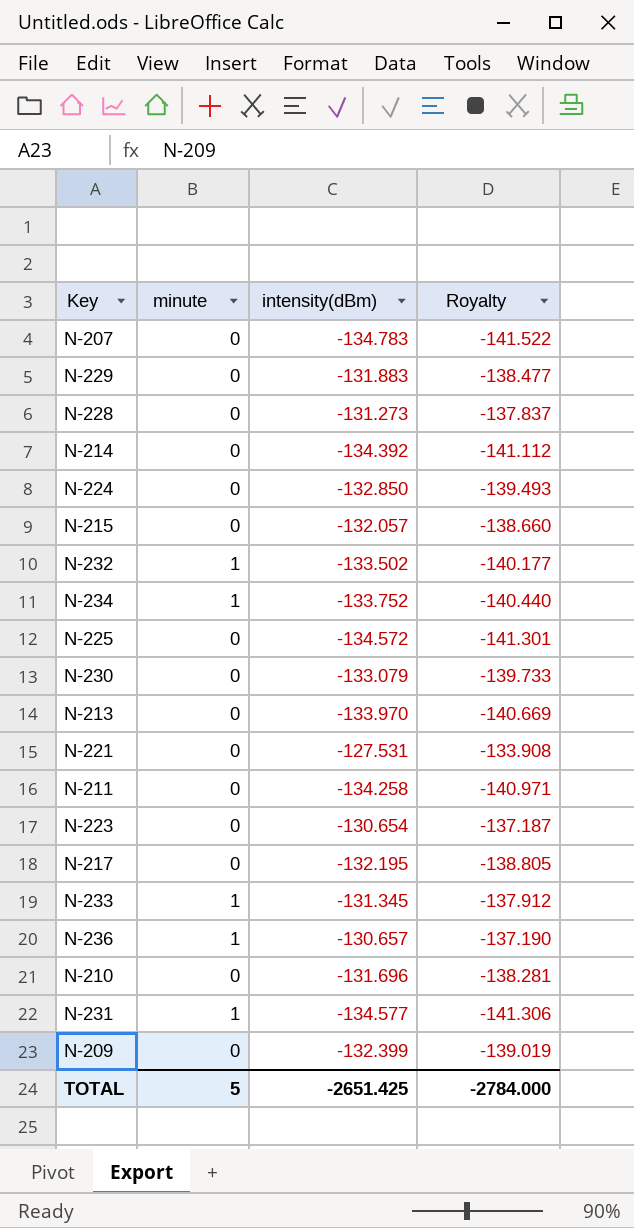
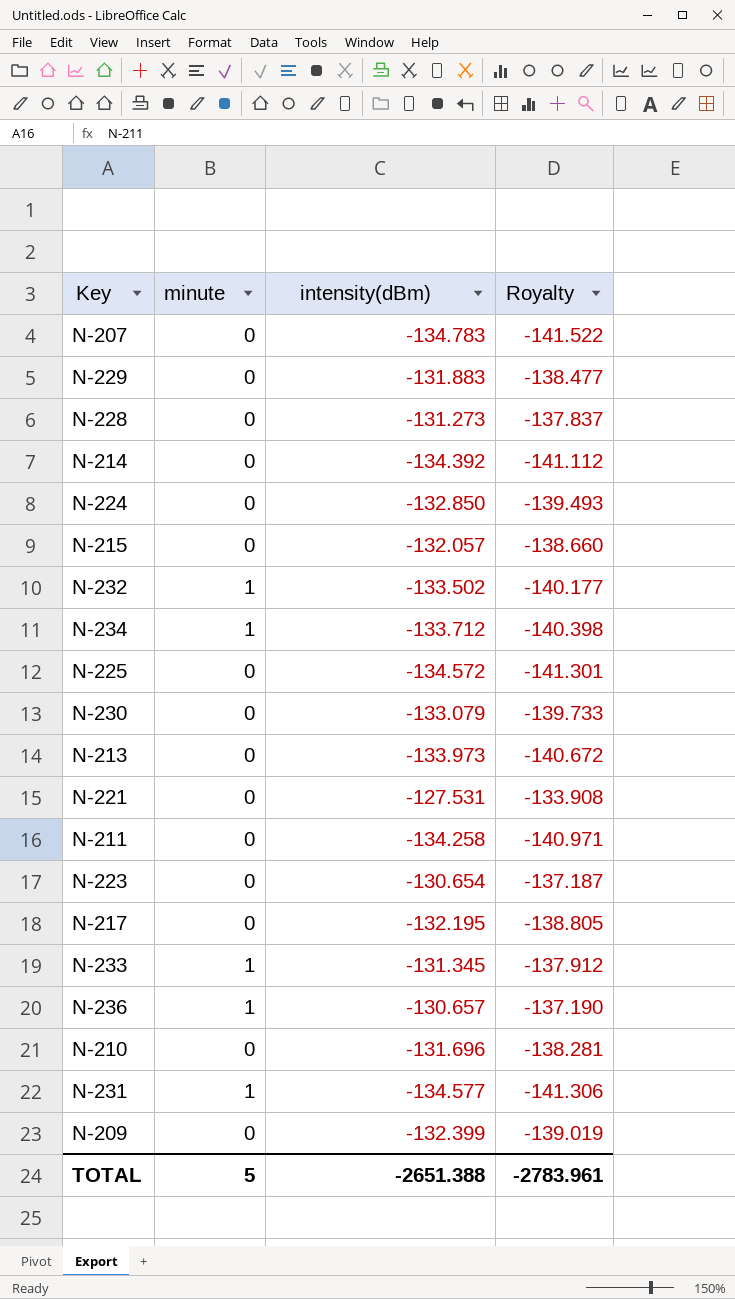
N-234 | intensity(dBm): -133.752 -> -133.712
N-234 | Royalty: -140.440 -> -140.398
N-213 | intensity(dBm): -133.970 -> -133.973
N-213 | Royalty: -140.669 -> -140.672
TOTAL | intensity(dBm): -2651.425 -> -2651.388
TOTAL | Royalty: -2784.000 -> -2783.961

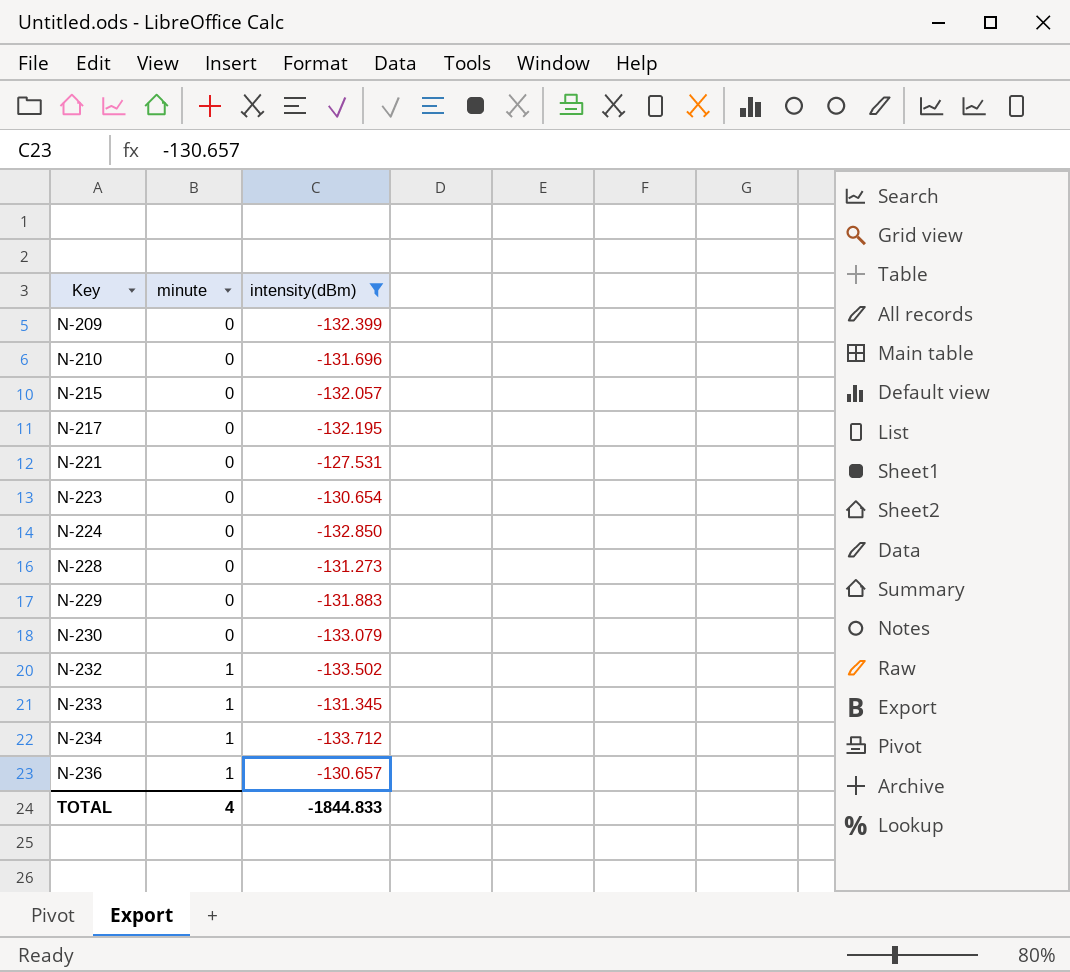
filter: none -> intensity(dBm) >= -133.712
row order: none -> Key ascending
column Royalty | formula: [intensity(dBm)] * 1.05 -> none
TOTAL | minute: 5 -> 4
TOTAL | intensity(dBm): -2651.388 -> -1844.833

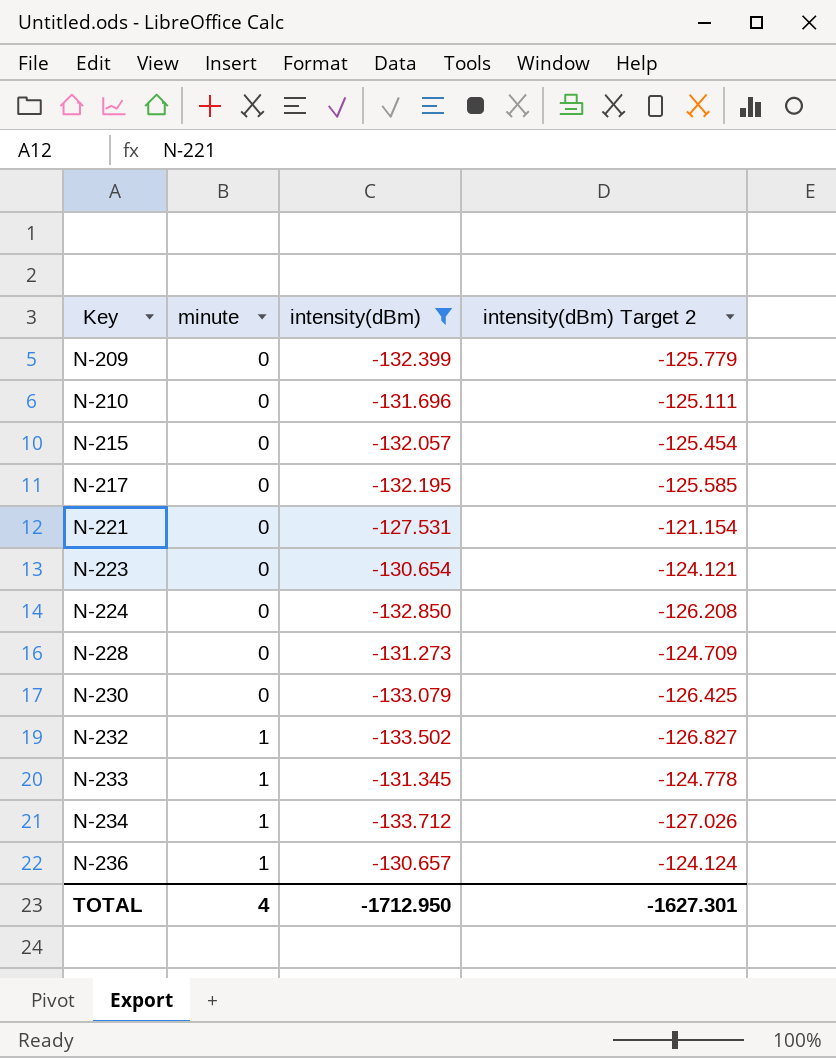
column intensity(dBm) Target 2 | formula: none -> [intensity(dBm)] * 0.95
row N-229: 0 | -131.883 -> none
TOTAL | intensity(dBm): -1844.833 -> -1712.950

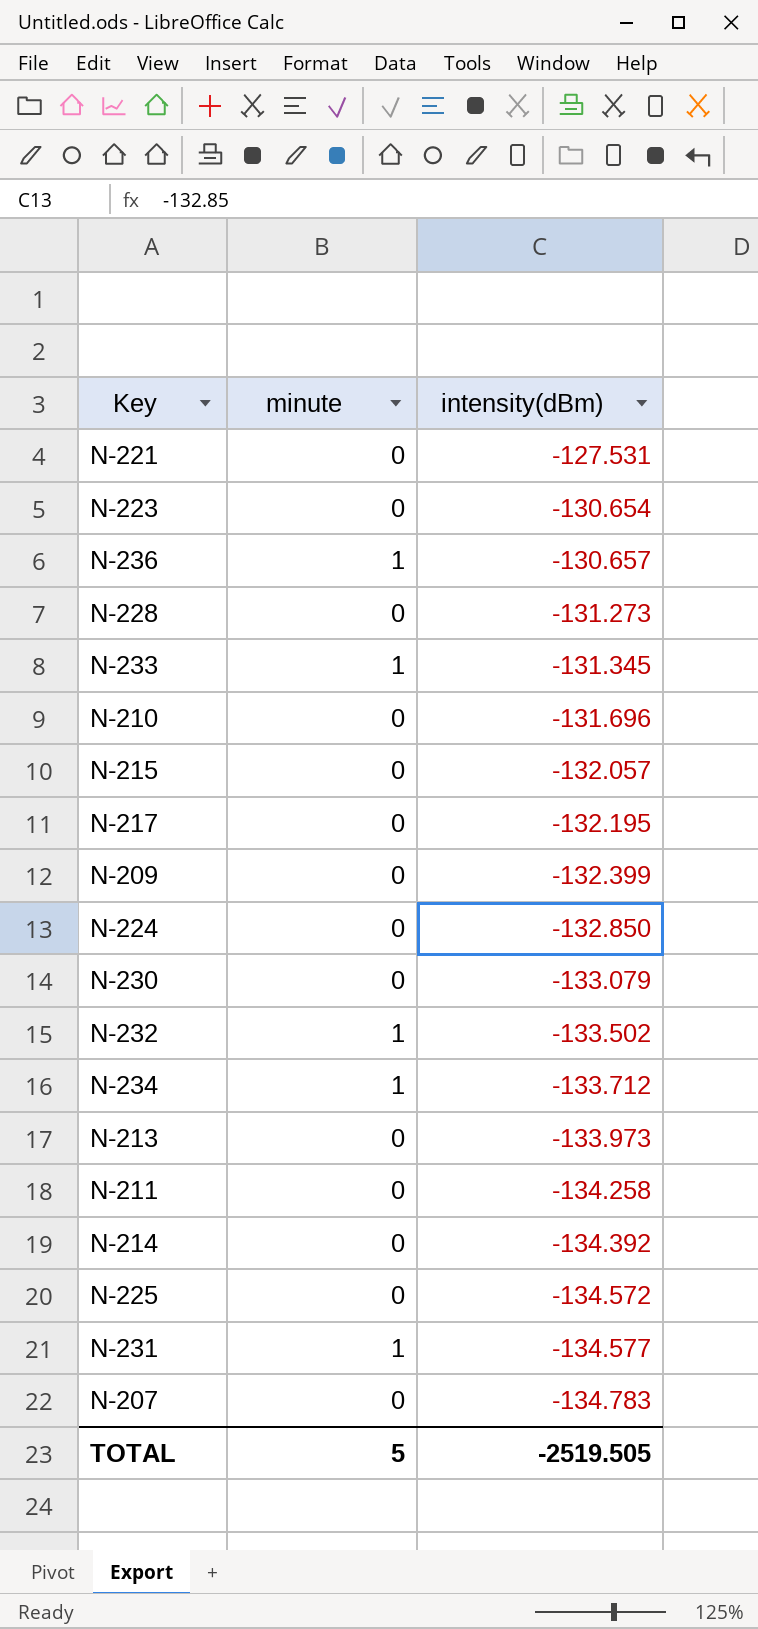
filter: intensity(dBm) >= -133.712 -> none
row order: Key ascending -> intensity(dBm) descending
column intensity(dBm) Target 2 | formula: [intensity(dBm)] * 0.95 -> none
TOTAL | minute: 4 -> 5
TOTAL | intensity(dBm): -1712.950 -> -2519.505

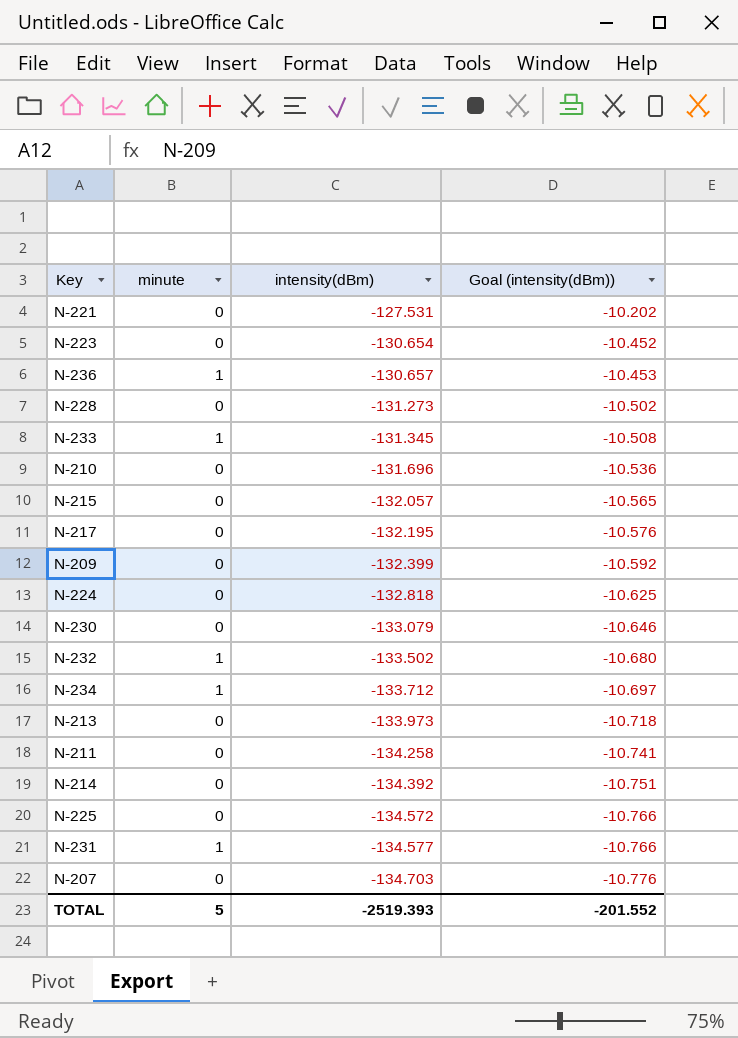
column Goal (intensity(dBm)) | formula: none -> [intensity(dBm)] * 0.08
N-224 | intensity(dBm): -132.850 -> -132.818
N-207 | intensity(dBm): -134.783 -> -134.703
TOTAL | intensity(dBm): -2519.505 -> -2519.393

